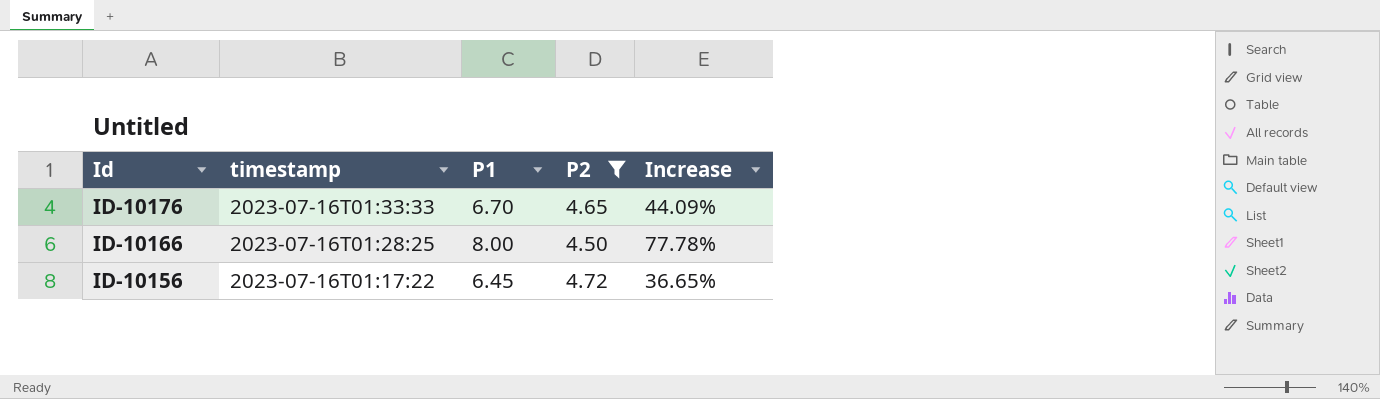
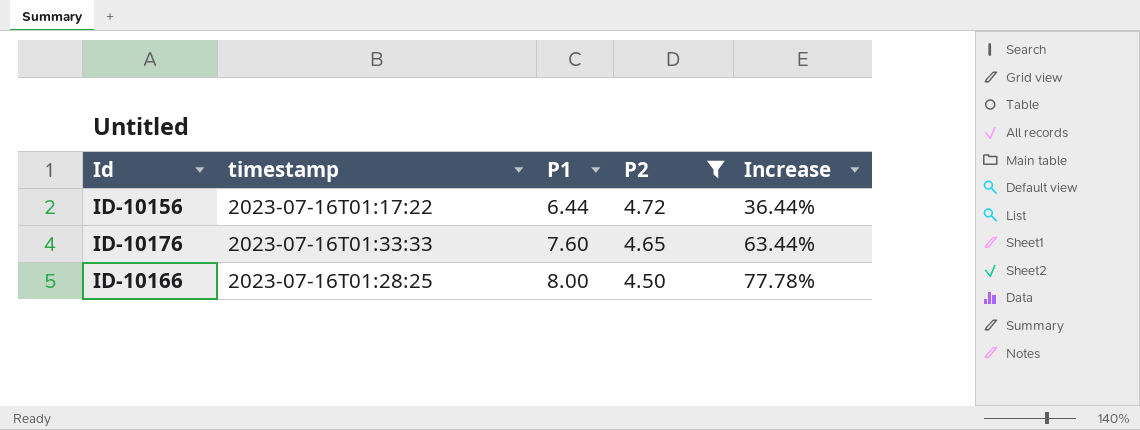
row order: Id descending -> P1 ascending
ID-10156 | P1: 6.45 -> 6.44
ID-10156 | Increase: 36.65% -> 36.44%
ID-10176 | P1: 6.70 -> 7.60
ID-10176 | Increase: 44.09% -> 63.44%

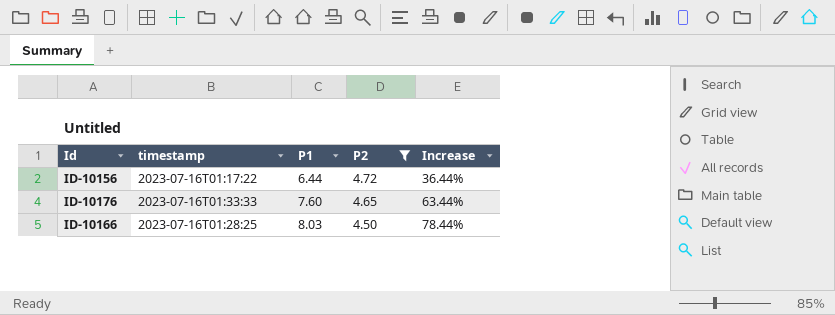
ID-10166 | P1: 8.00 -> 8.03
ID-10166 | Increase: 77.78% -> 78.44%

